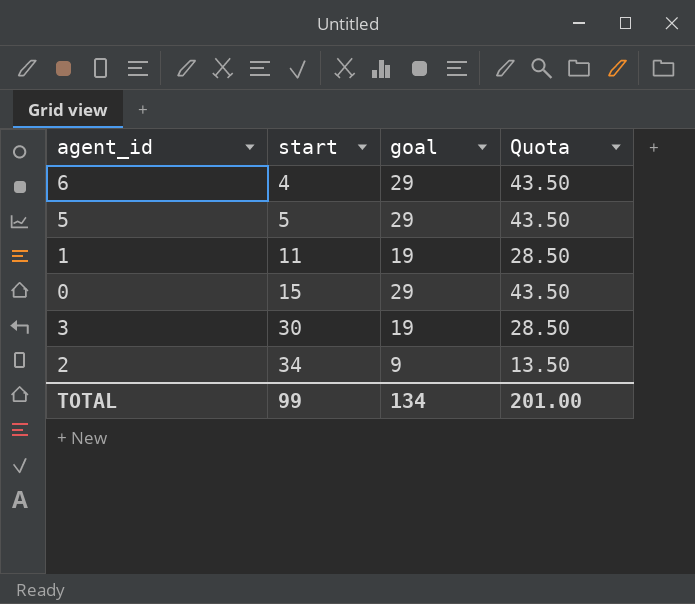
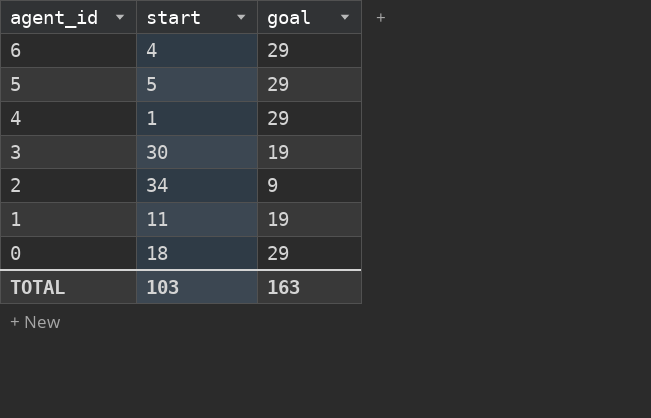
row order: start ascending -> agent_id descending
column Quota | formula: [goal] * 1.5 -> none
row 4: none -> 1 | 29
0 | start: 15 -> 18
TOTAL | start: 99 -> 103
TOTAL | goal: 134 -> 163

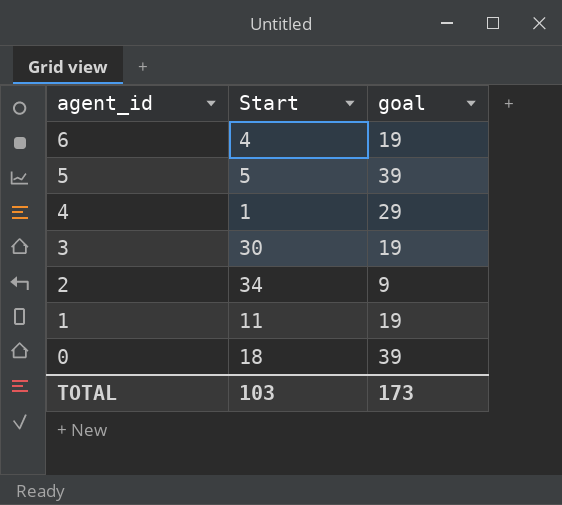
column name: start -> Start
6 | goal: 29 -> 19
5 | goal: 29 -> 39
0 | goal: 29 -> 39
TOTAL | goal: 163 -> 173

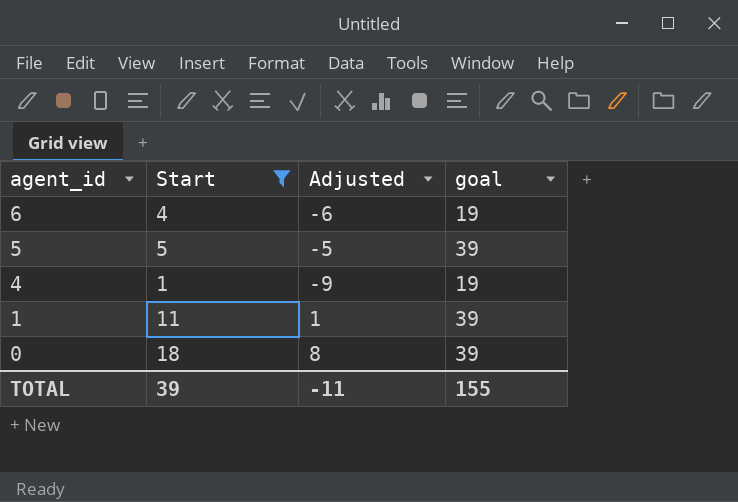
filter: none -> Start <= 18
column Adjusted | formula: none -> [Start] - 10
4 | goal: 29 -> 19
1 | goal: 19 -> 39
TOTAL | Start: 103 -> 39
TOTAL | goal: 173 -> 155

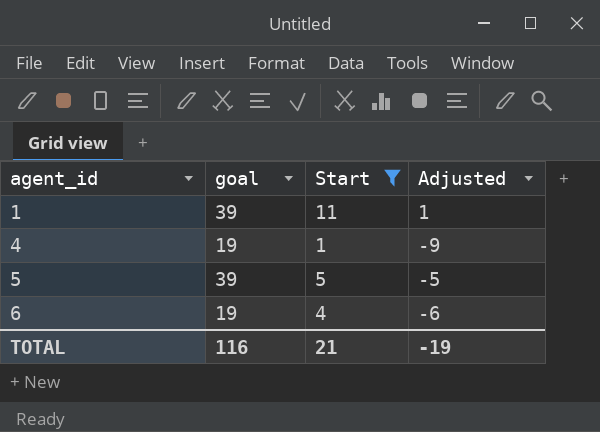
row order: agent_id descending -> agent_id ascending
column goal | position: 4 -> 2
row 0: 18 | 8 | 39 -> none
TOTAL | goal: 155 -> 116
TOTAL | Start: 39 -> 21
TOTAL | Adjusted: -11 -> -19

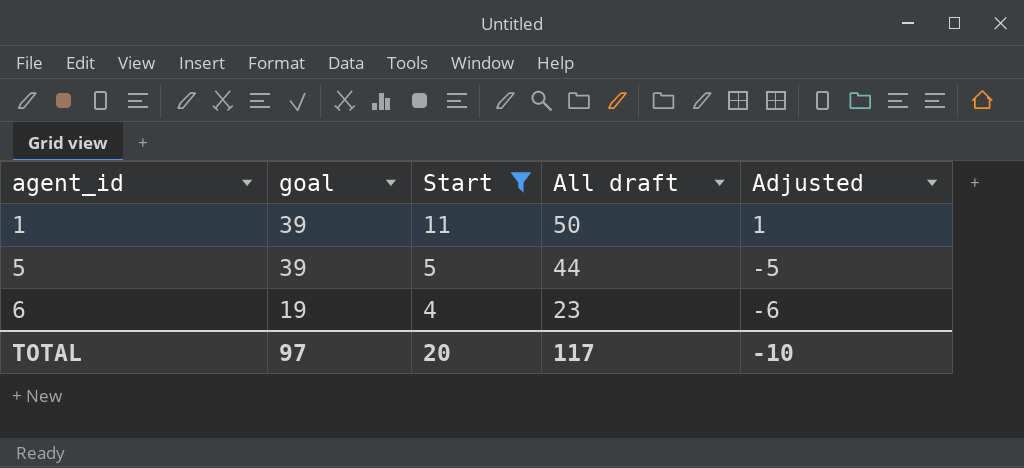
column All draft | formula: none -> [goal] + [Start]
row 4: 19 | 1 | -9 -> none
TOTAL | goal: 116 -> 97
TOTAL | Start: 21 -> 20
TOTAL | Adjusted: -19 -> -10

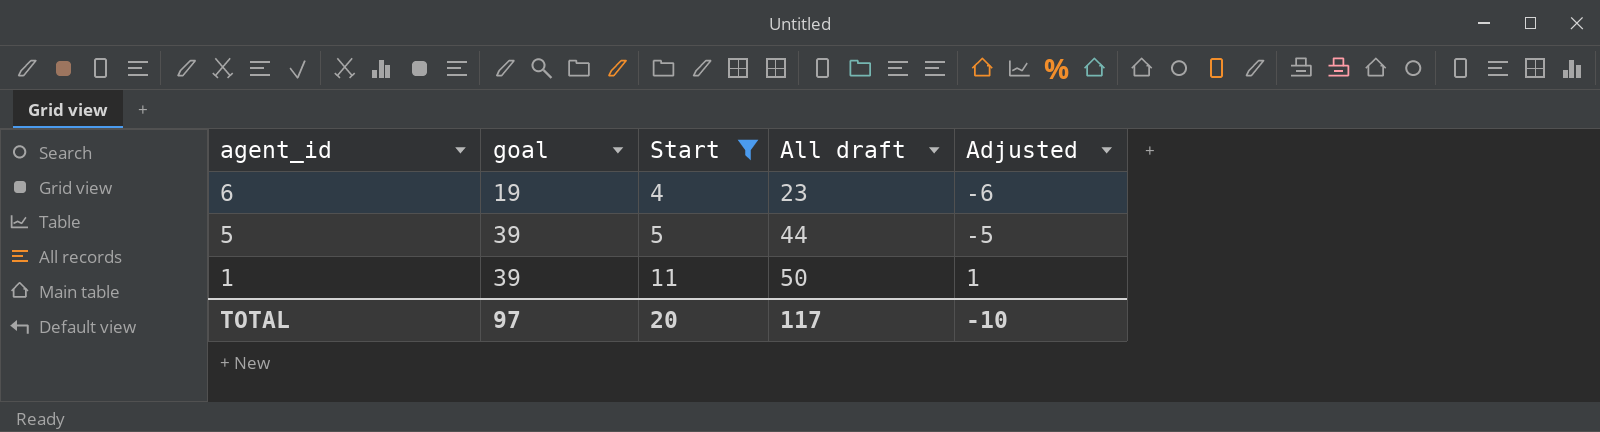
row order: agent_id ascending -> agent_id descending

